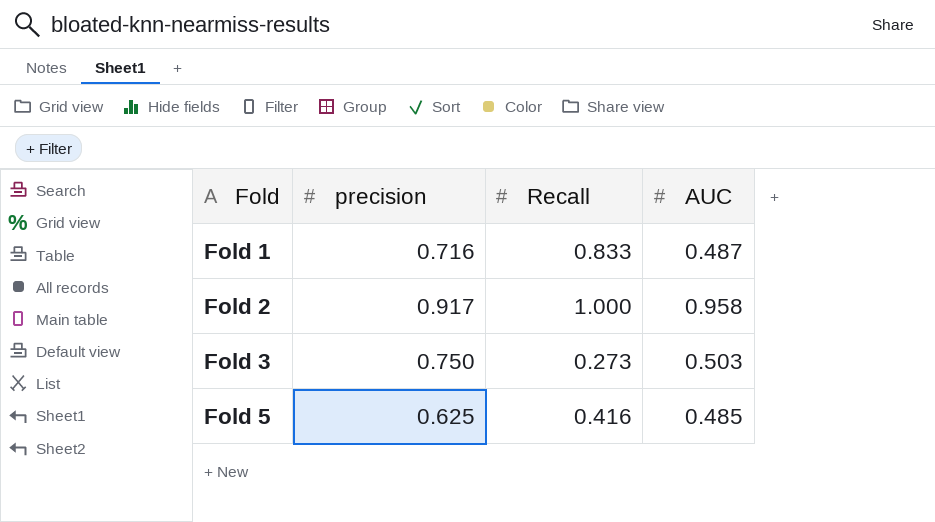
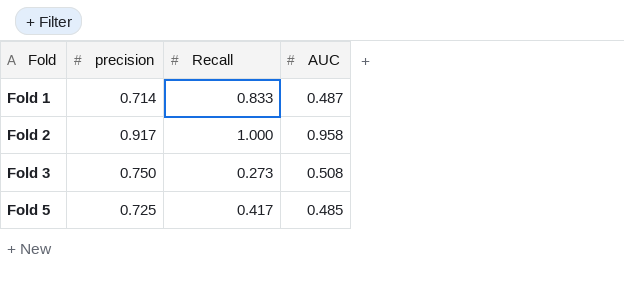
Fold 1 | precision: 0.716 -> 0.714
Fold 3 | AUC: 0.503 -> 0.508
Fold 5 | precision: 0.625 -> 0.725
Fold 5 | Recall: 0.416 -> 0.417

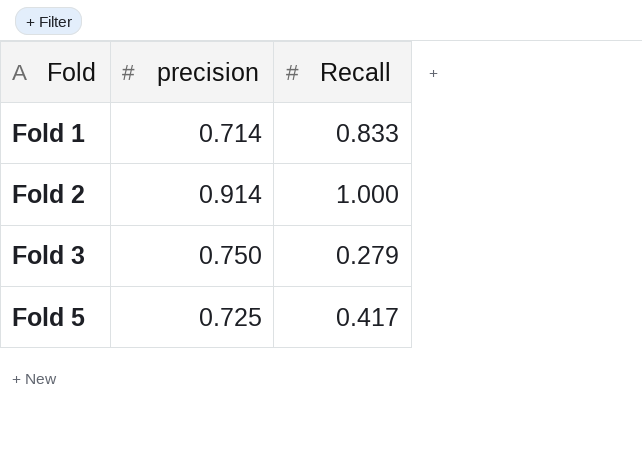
column AUC | position: 4 -> none
Fold 2 | precision: 0.917 -> 0.914
Fold 3 | Recall: 0.273 -> 0.279

